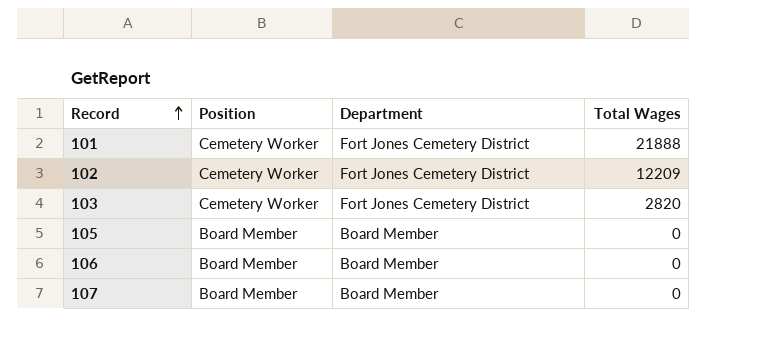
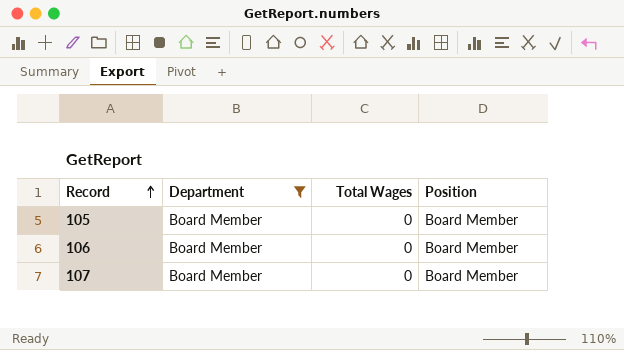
filter: none -> Department = Board Member
column Position | position: 2 -> 4

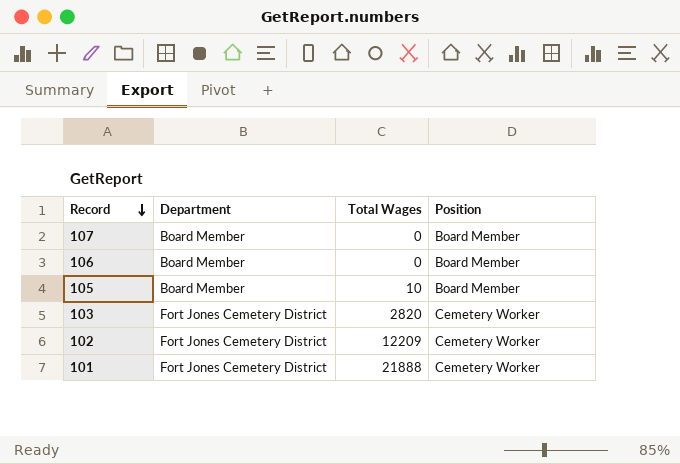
filter: Department = Board Member -> none
row order: Record ascending -> Record descending
105 | Total Wages: 0 -> 10

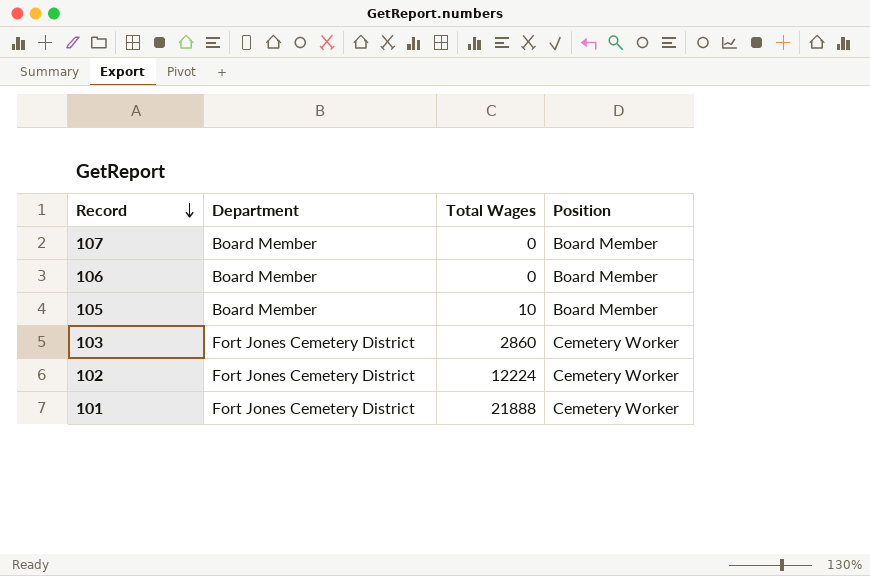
103 | Total Wages: 2820 -> 2860
102 | Total Wages: 12209 -> 12224

